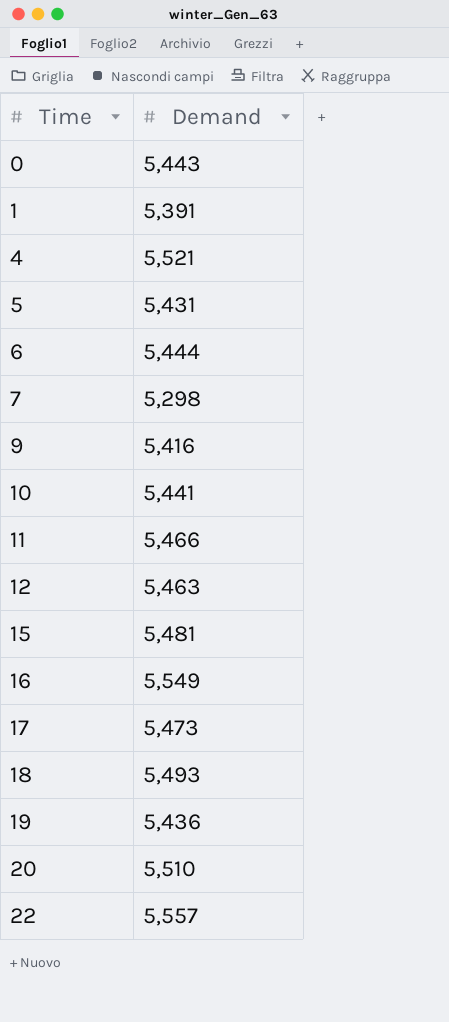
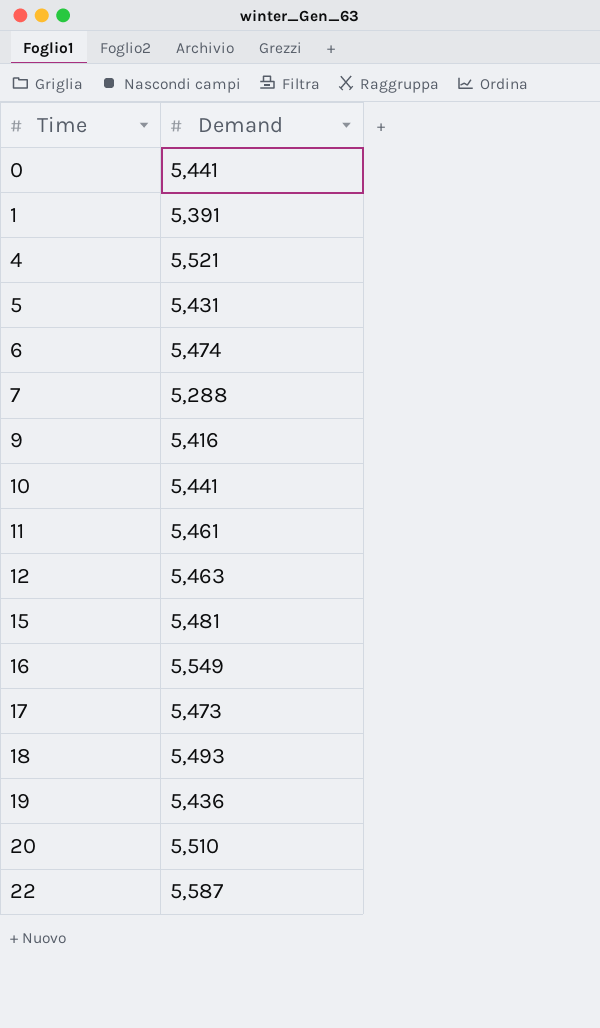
0 | Demand: 5,443 -> 5,441
6 | Demand: 5,444 -> 5,474
7 | Demand: 5,298 -> 5,288
11 | Demand: 5,466 -> 5,461
22 | Demand: 5,557 -> 5,587

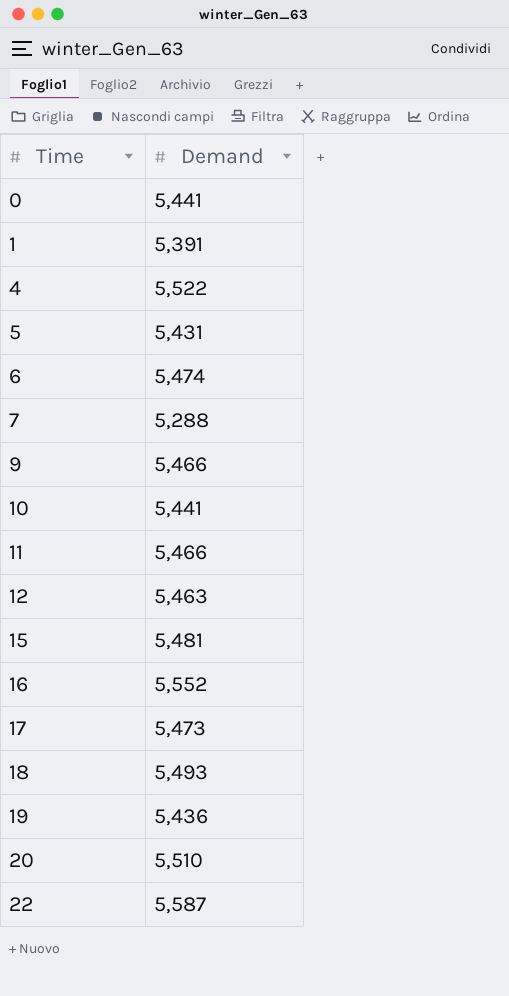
4 | Demand: 5,521 -> 5,522
9 | Demand: 5,416 -> 5,466
11 | Demand: 5,461 -> 5,466
16 | Demand: 5,549 -> 5,552

